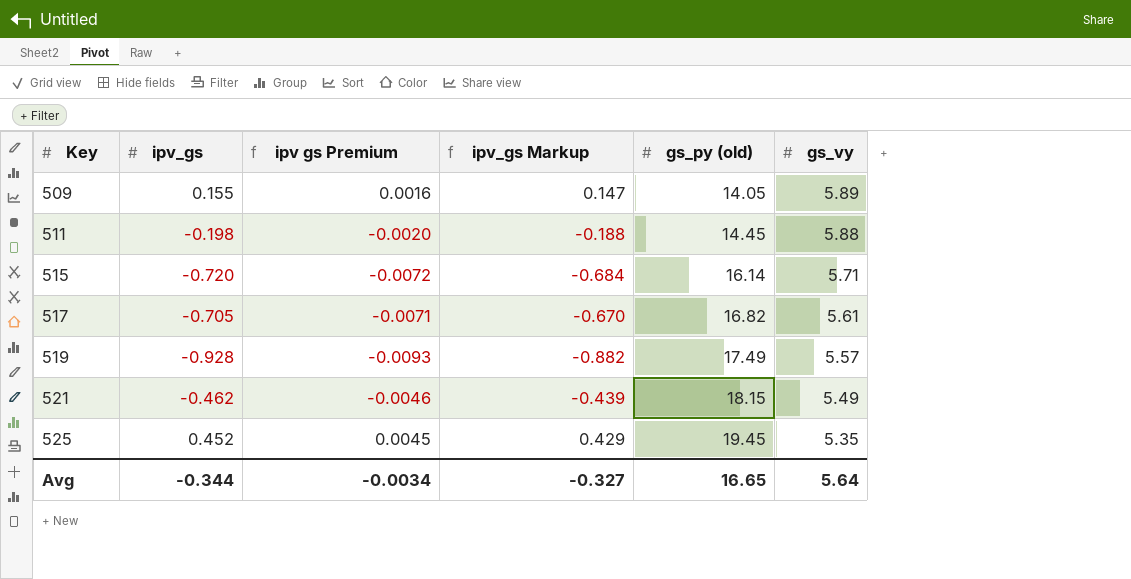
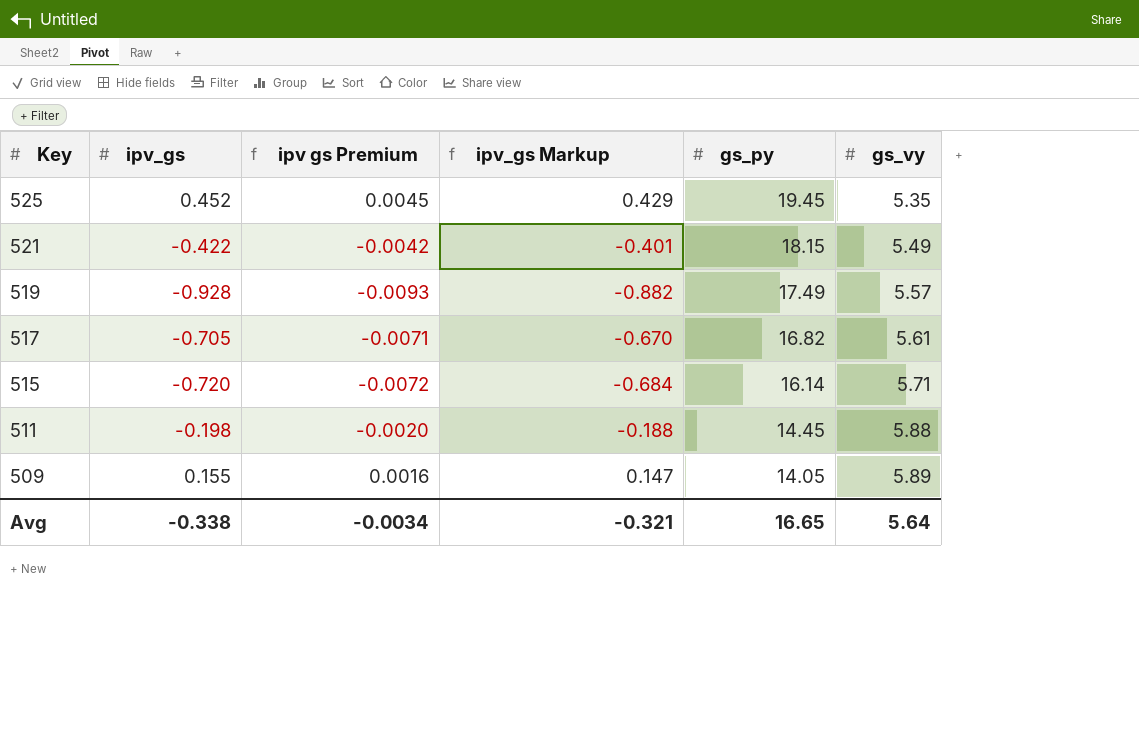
row order: Key ascending -> Key descending
column name: gs_py (old) -> gs_py
521 | ipv_gs: -0.462 -> -0.422
521 | ipv gs Premium: -0.0046 -> -0.0042
521 | ipv_gs Markup: -0.439 -> -0.401
Avg | ipv_gs: -0.344 -> -0.338
Avg | ipv_gs Markup: -0.327 -> -0.321

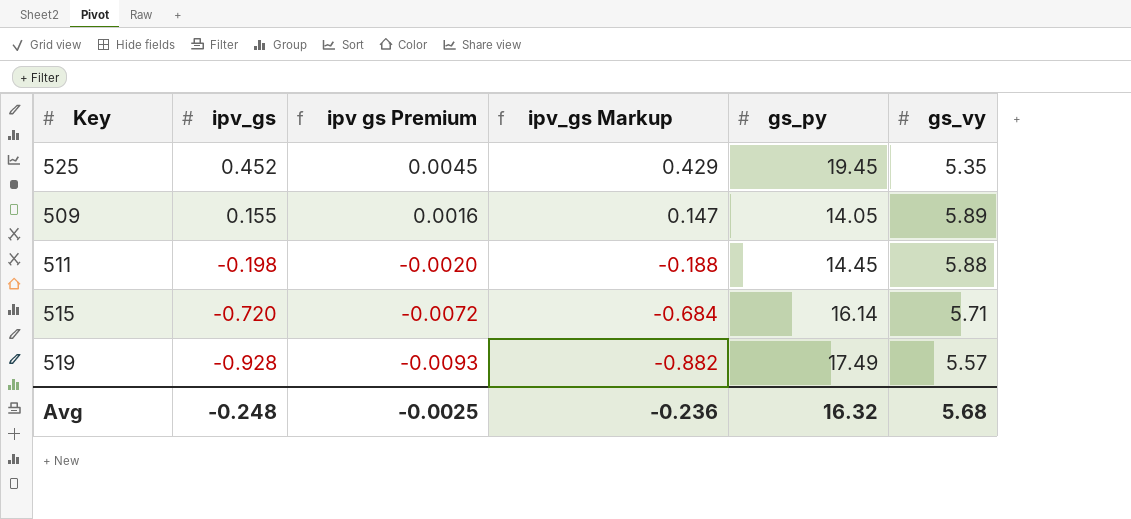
row order: Key descending -> ipv_gs descending
row 521: -0.422 | -0.0042 | -0.401 | 18.15 | 5.49 -> none
row 517: -0.705 | -0.0071 | -0.670 | 16.82 | 5.61 -> none
Avg | ipv_gs: -0.338 -> -0.248
Avg | ipv gs Premium: -0.0034 -> -0.0025
Avg | ipv_gs Markup: -0.321 -> -0.236
Avg | gs_py: 16.65 -> 16.32
Avg | gs_vy: 5.64 -> 5.68

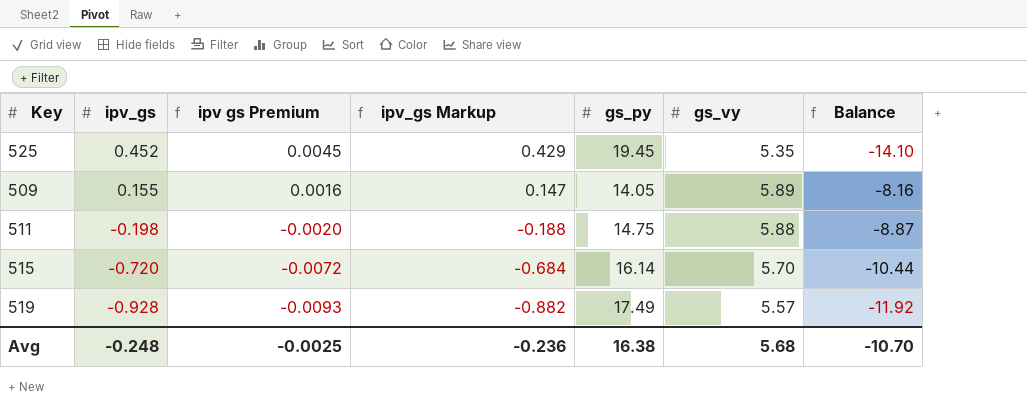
column Balance | formula: none -> [gs_vy] - [gs_py]
511 | gs_py: 14.45 -> 14.75
515 | gs_vy: 5.71 -> 5.70
Avg | gs_py: 16.32 -> 16.38

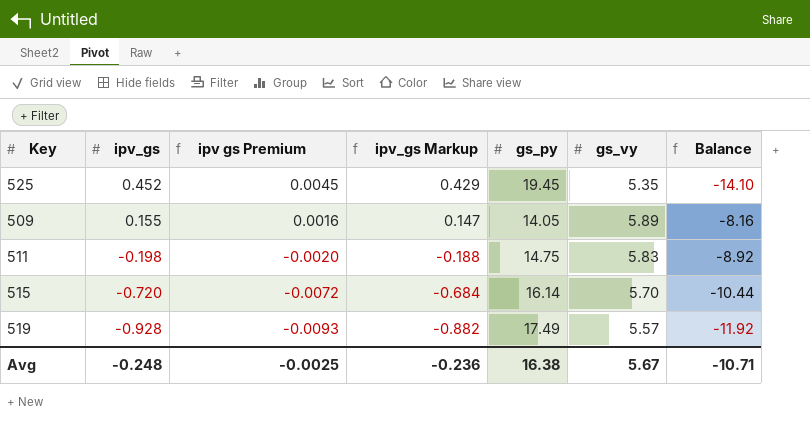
511 | gs_vy: 5.88 -> 5.83
511 | Balance: -8.87 -> -8.92
Avg | gs_vy: 5.68 -> 5.67
Avg | Balance: -10.70 -> -10.71

